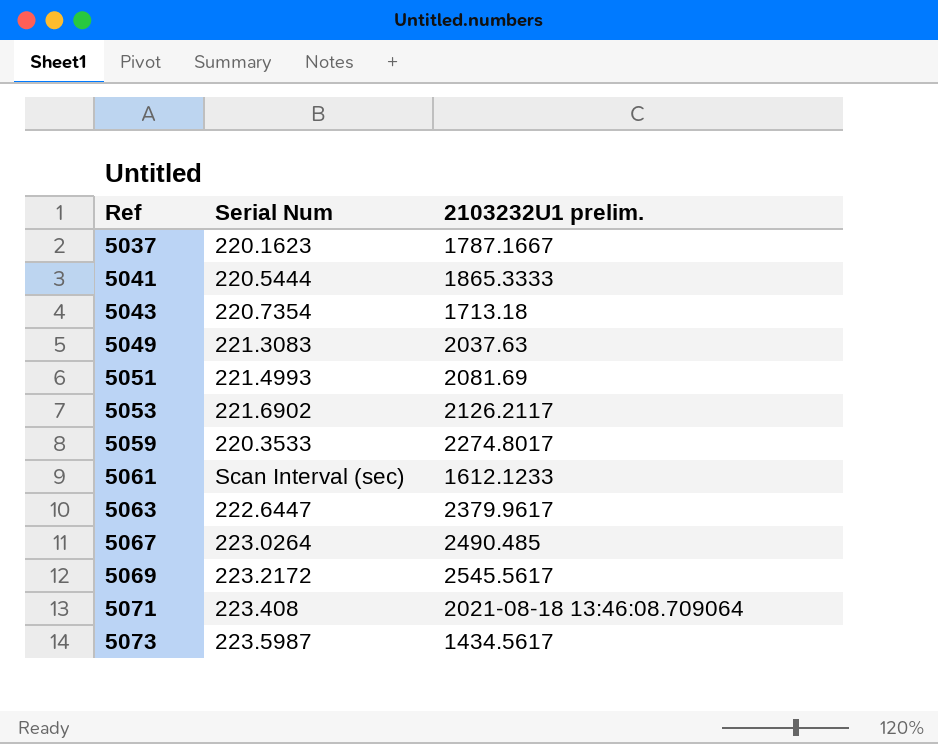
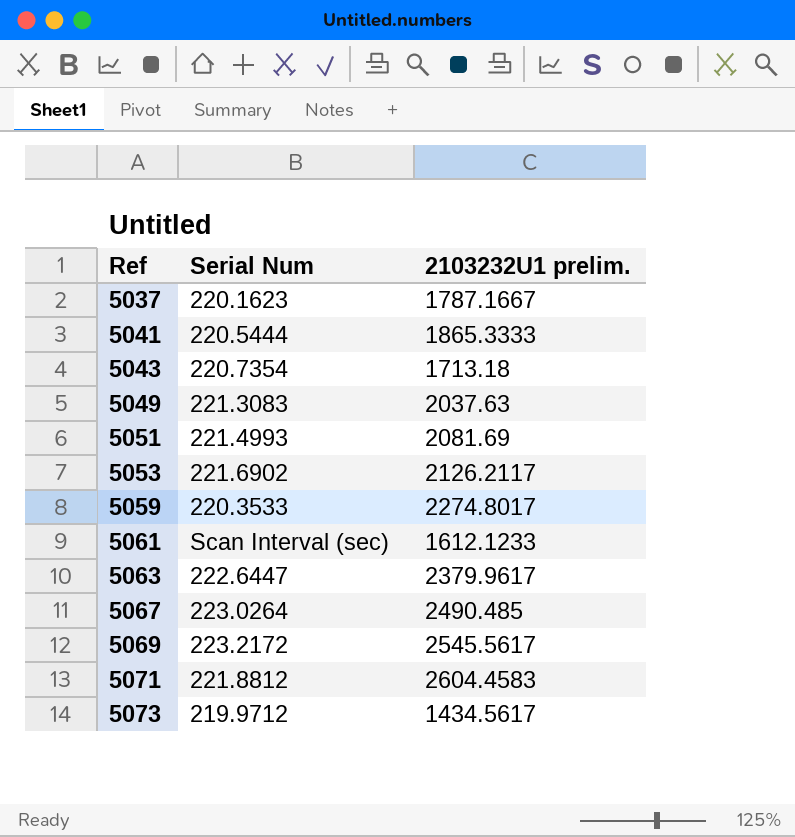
5071 | Serial Num: 223.408 -> 221.8812
5071 | 2103232U1 prelim.: 2021-08-18 13:46:08.709064 -> 2604.4583
5073 | Serial Num: 223.5987 -> 219.9712

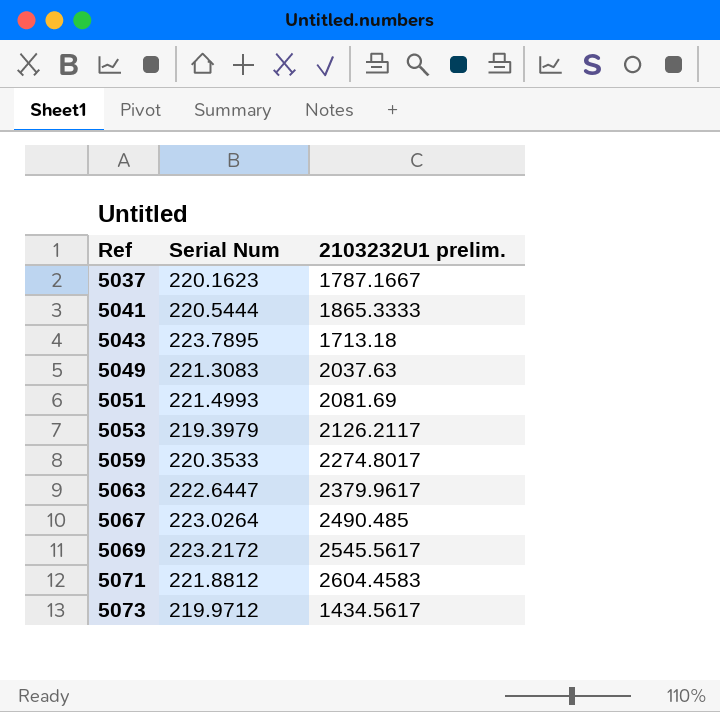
row 5061: Scan Interval (sec) | 1612.1233 -> none
5043 | Serial Num: 220.7354 -> 223.7895
5053 | Serial Num: 221.6902 -> 219.3979

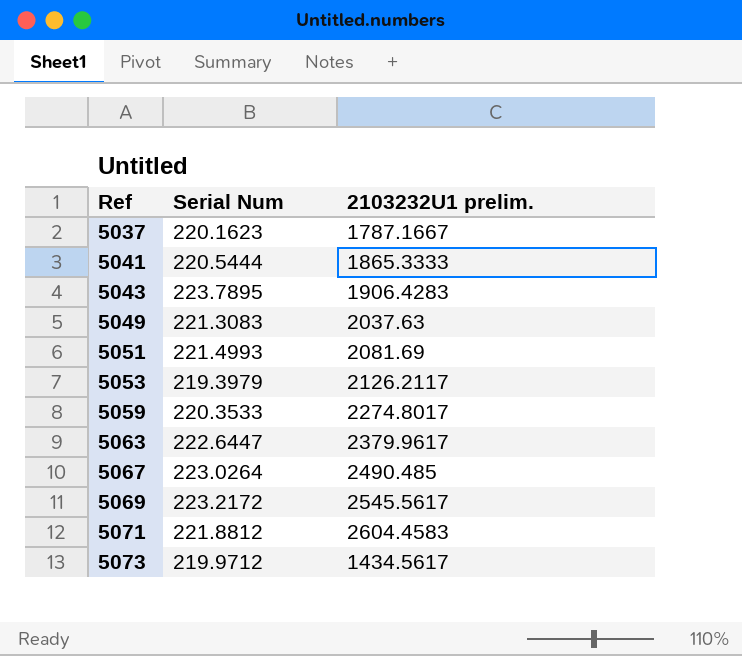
5043 | 2103232U1 prelim.: 1713.18 -> 1906.4283

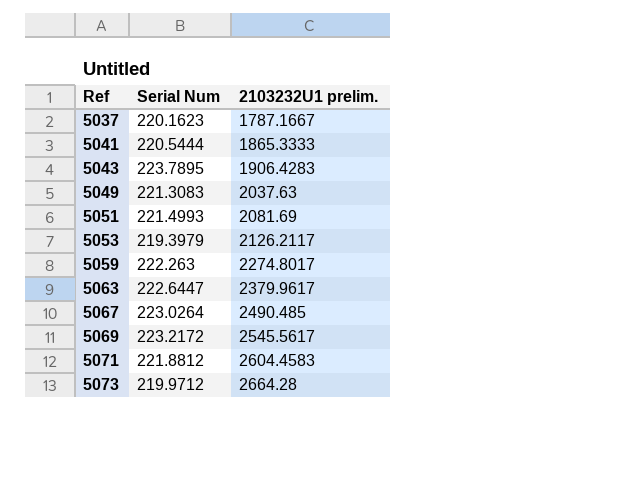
5059 | Serial Num: 220.3533 -> 222.263
5073 | 2103232U1 prelim.: 1434.5617 -> 2664.28

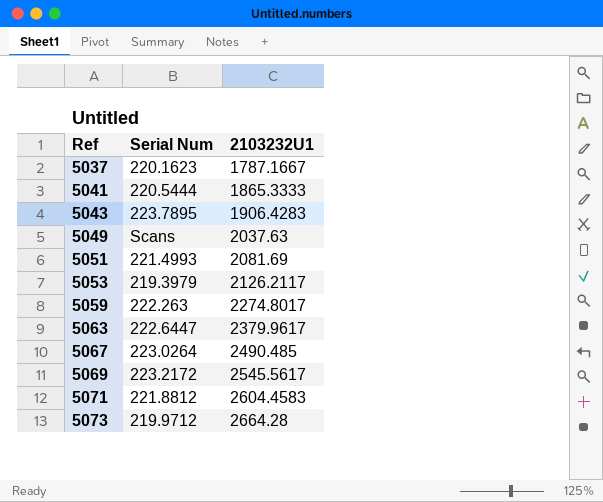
column name: 2103232U1 prelim. -> 2103232U1
5049 | Serial Num: 221.3083 -> Scans

